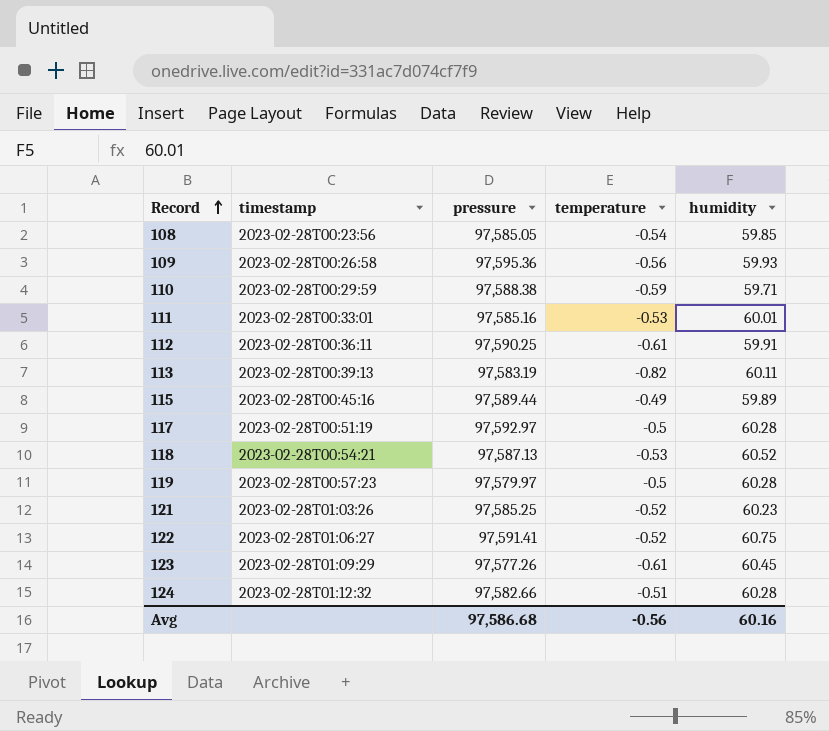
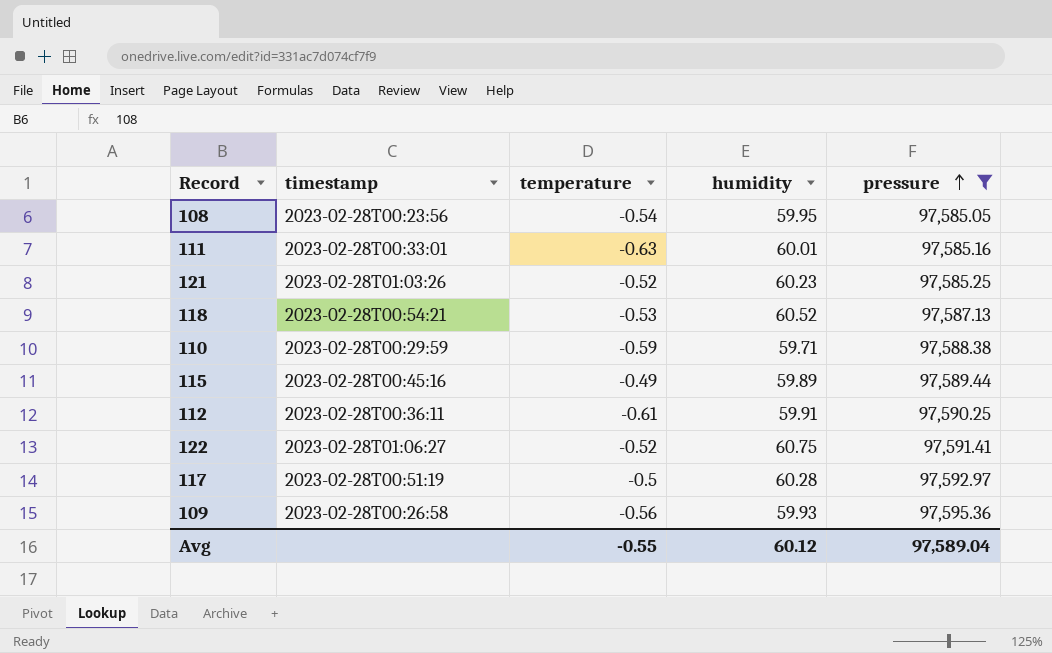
filter: none -> pressure >= 97,585.05
row order: Record ascending -> pressure ascending
column pressure | position: 3 -> 5
108 | humidity: 59.85 -> 59.95
111 | temperature: -0.53 -> -0.63
Avg | temperature: -0.56 -> -0.55
Avg | humidity: 60.16 -> 60.12
Avg | pressure: 97,586.68 -> 97,589.04

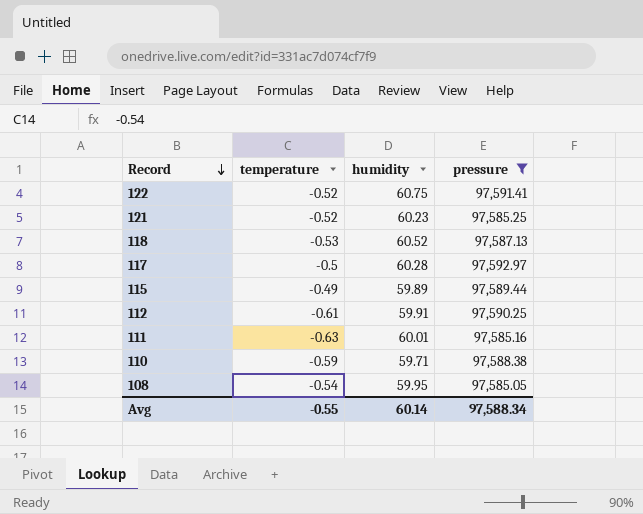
row order: pressure ascending -> Record descending
column timestamp | position: 2 -> none
row 109: 2023-02-28T00:26:58 | -0.56 | 59.93 | 97,595.36 -> none
Avg | humidity: 60.12 -> 60.14
Avg | pressure: 97,589.04 -> 97,588.34

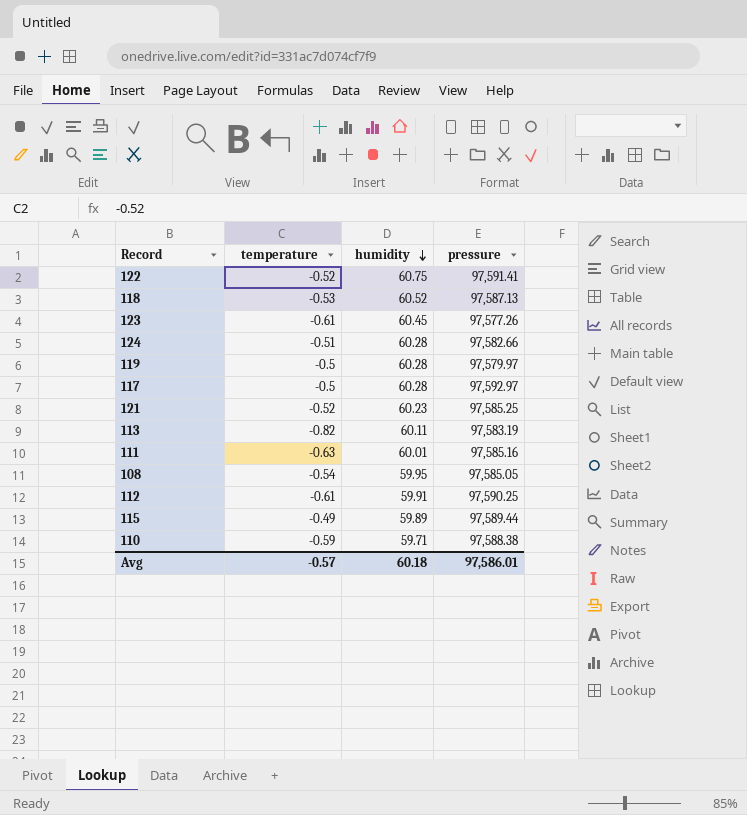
filter: pressure >= 97,585.05 -> none
row order: Record descending -> humidity descending
Avg | temperature: -0.55 -> -0.57
Avg | humidity: 60.14 -> 60.18
Avg | pressure: 97,588.34 -> 97,586.01

